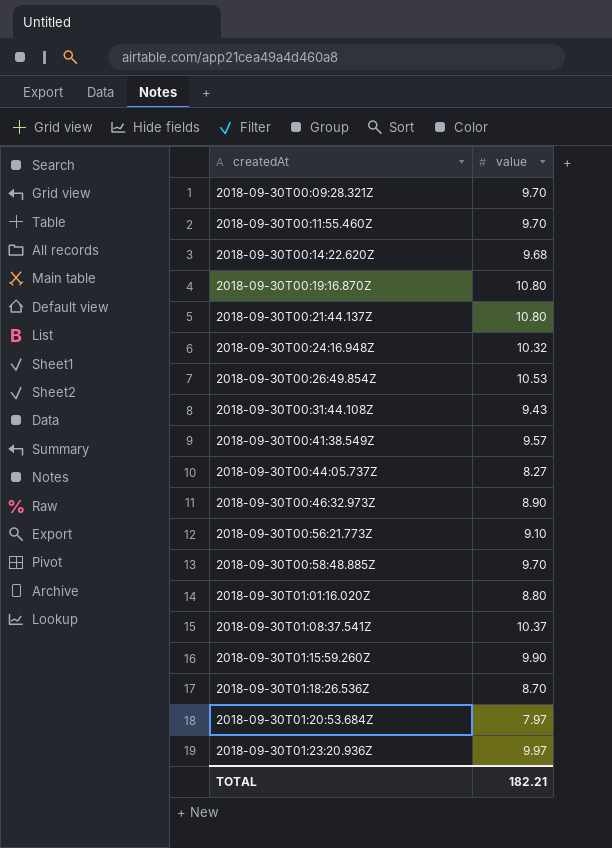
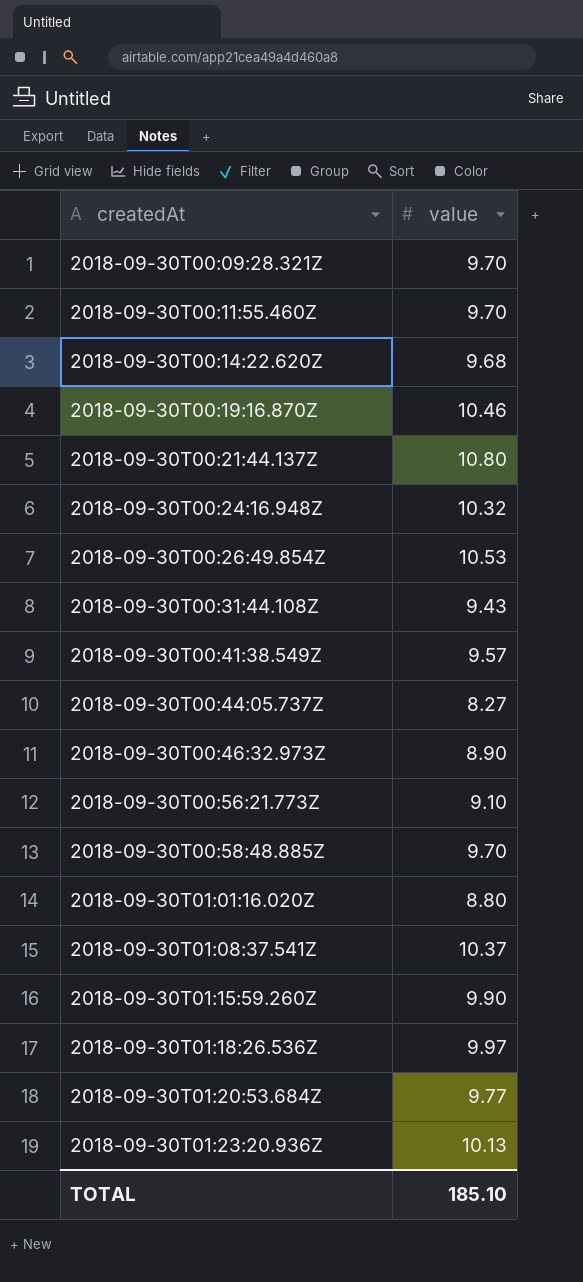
2018-09-30T00:19:16.870Z | value: 10.80 -> 10.46
2018-09-30T01:18:26.536Z | value: 8.70 -> 9.97
2018-09-30T01:20:53.684Z | value: 7.97 -> 9.77
2018-09-30T01:23:20.936Z | value: 9.97 -> 10.13
TOTAL | value: 182.21 -> 185.10

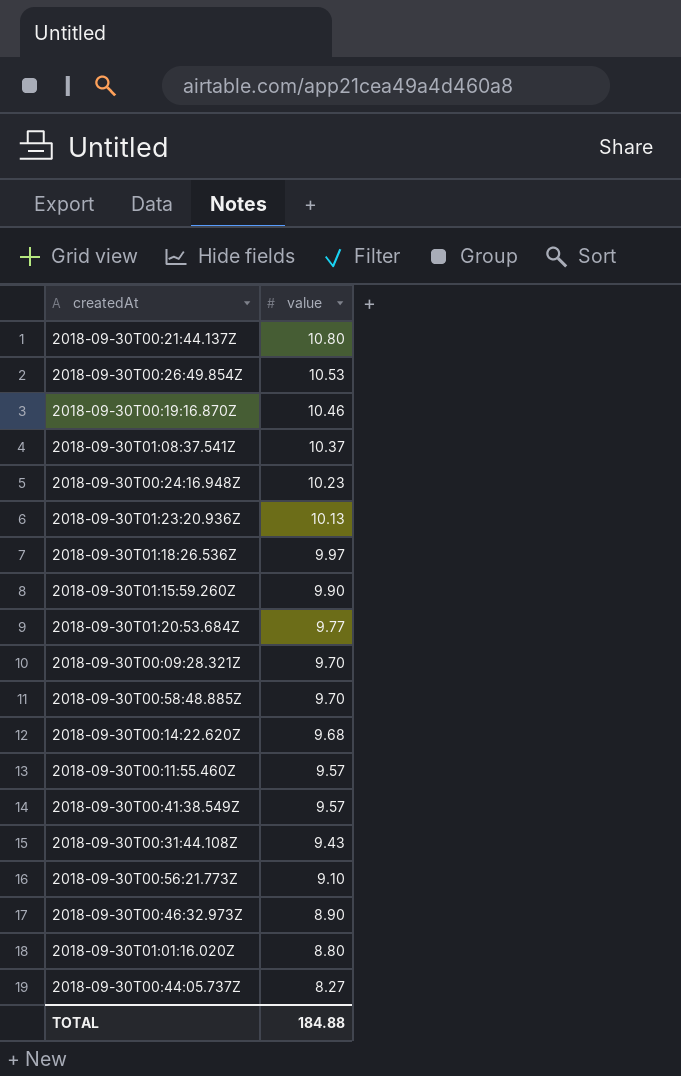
row order: createdAt ascending -> value descending
2018-09-30T00:24:16.948Z | value: 10.32 -> 10.23
2018-09-30T00:11:55.460Z | value: 9.70 -> 9.57
TOTAL | value: 185.10 -> 184.88

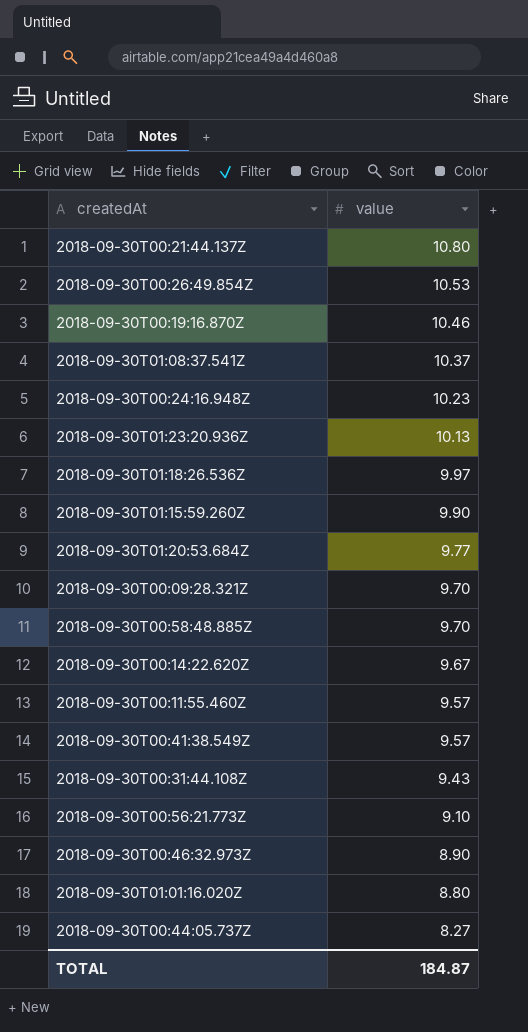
2018-09-30T00:14:22.620Z | value: 9.68 -> 9.67
TOTAL | value: 184.88 -> 184.87

